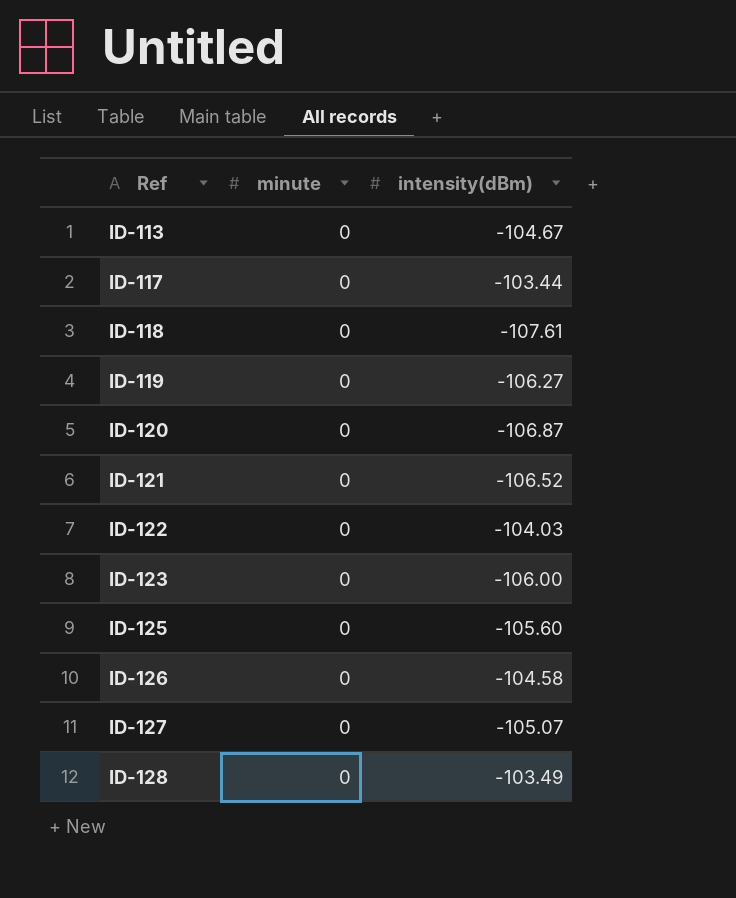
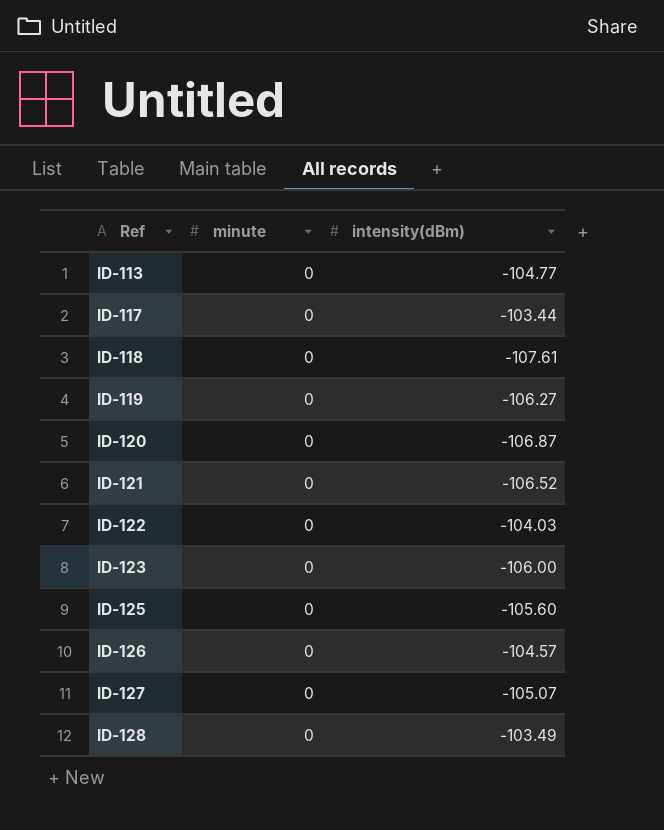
ID-113 | intensity(dBm): -104.67 -> -104.77
ID-126 | intensity(dBm): -104.58 -> -104.57

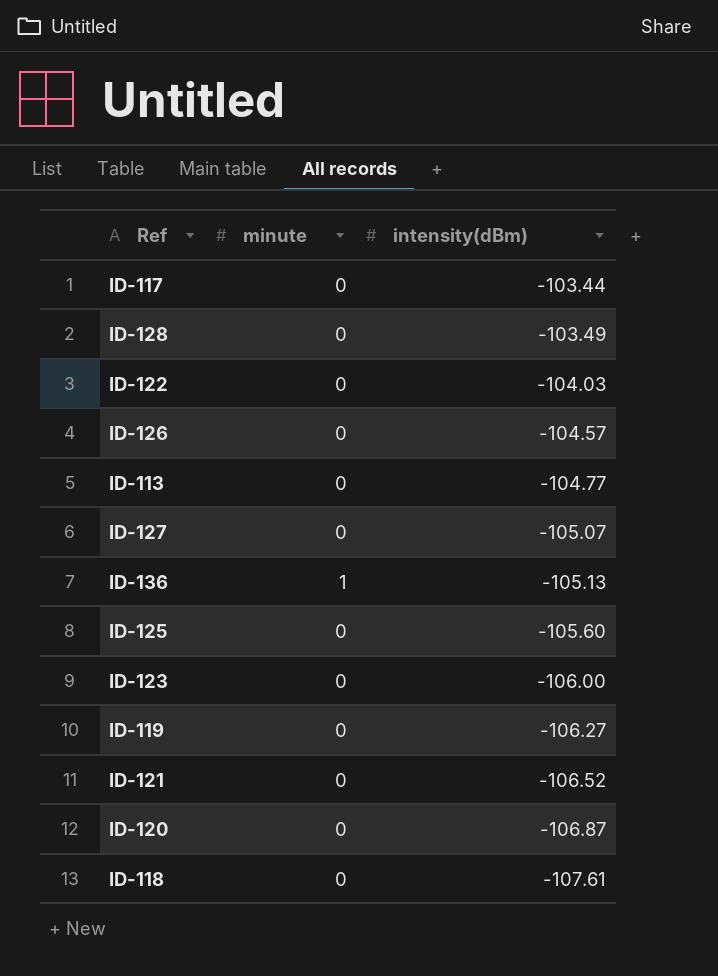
row order: Ref ascending -> intensity(dBm) descending
row ID-136: none -> 1 | -105.13

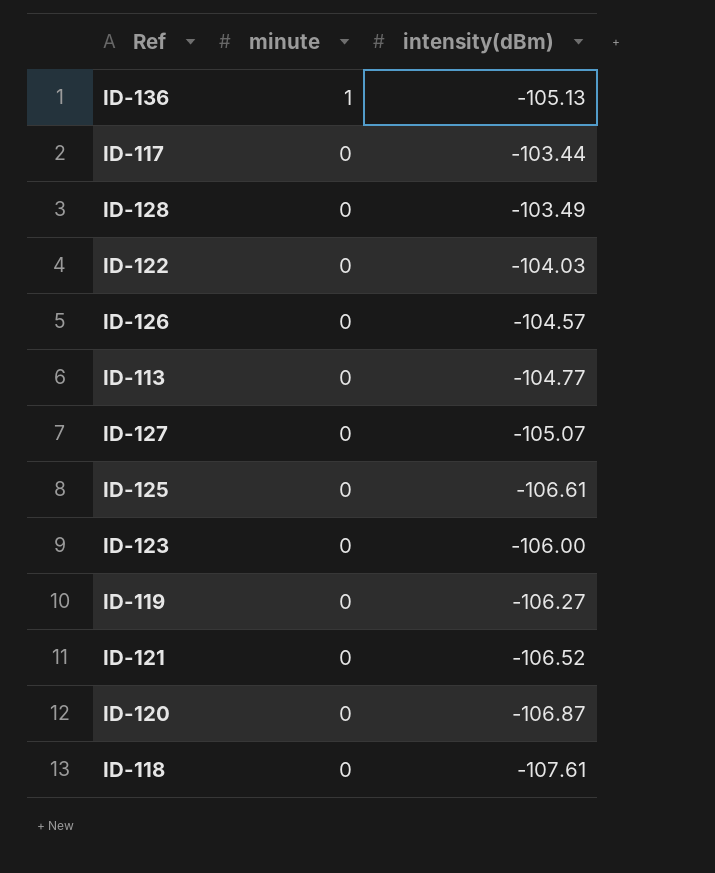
row order: intensity(dBm) descending -> minute descending
ID-125 | intensity(dBm): -105.60 -> -106.61

